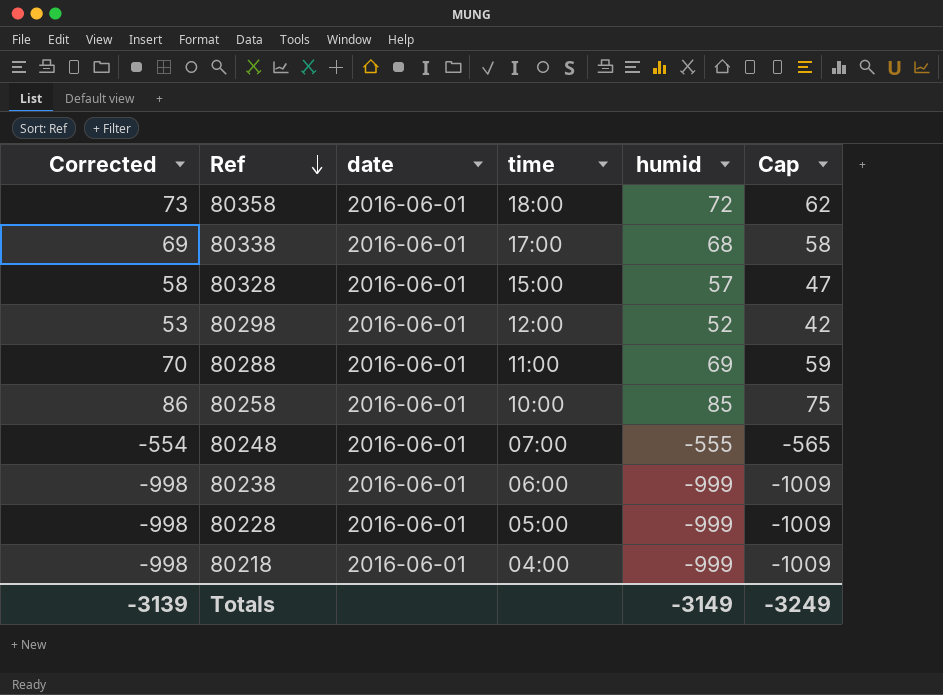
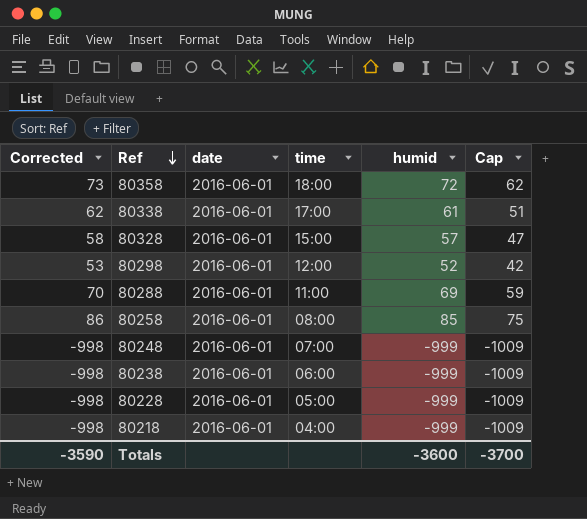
80338 | Corrected: 69 -> 62
80338 | humid: 68 -> 61
80338 | Cap: 58 -> 51
80258 | time: 10:00 -> 08:00
80248 | Corrected: -554 -> -998
80248 | humid: -555 -> -999
80248 | Cap: -565 -> -1009
Totals | Corrected: -3139 -> -3590
Totals | humid: -3149 -> -3600
Totals | Cap: -3249 -> -3700

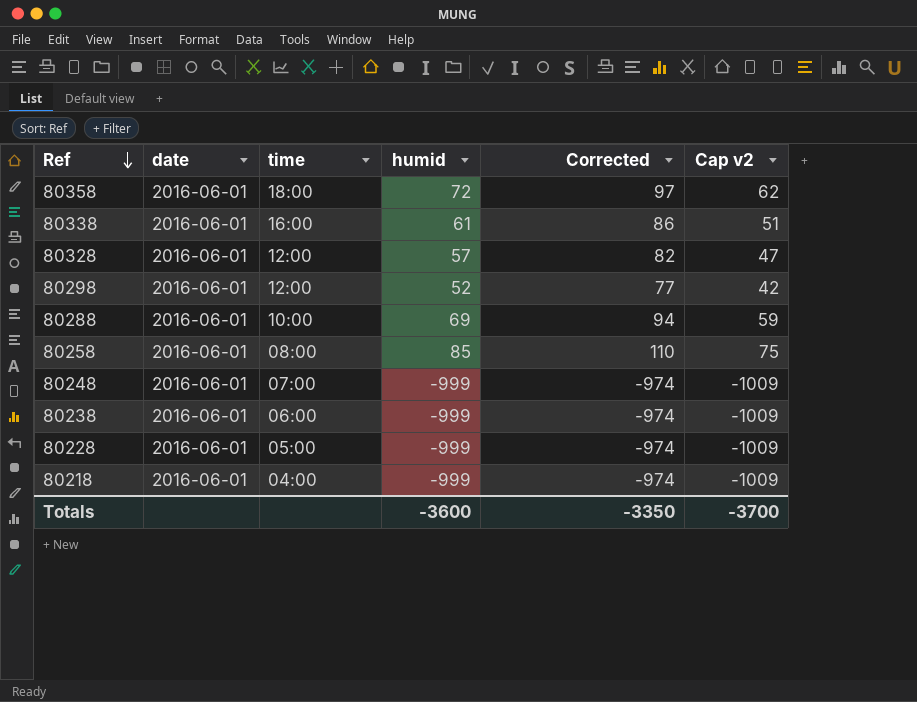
column Corrected | formula: [humid] + 1 -> [humid] + 25
column Corrected | position: 1 -> 5
column name: Cap -> Cap v2
80338 | time: 17:00 -> 16:00
80328 | time: 15:00 -> 12:00
80288 | time: 11:00 -> 10:00
Totals | Corrected: -3590 -> -3350

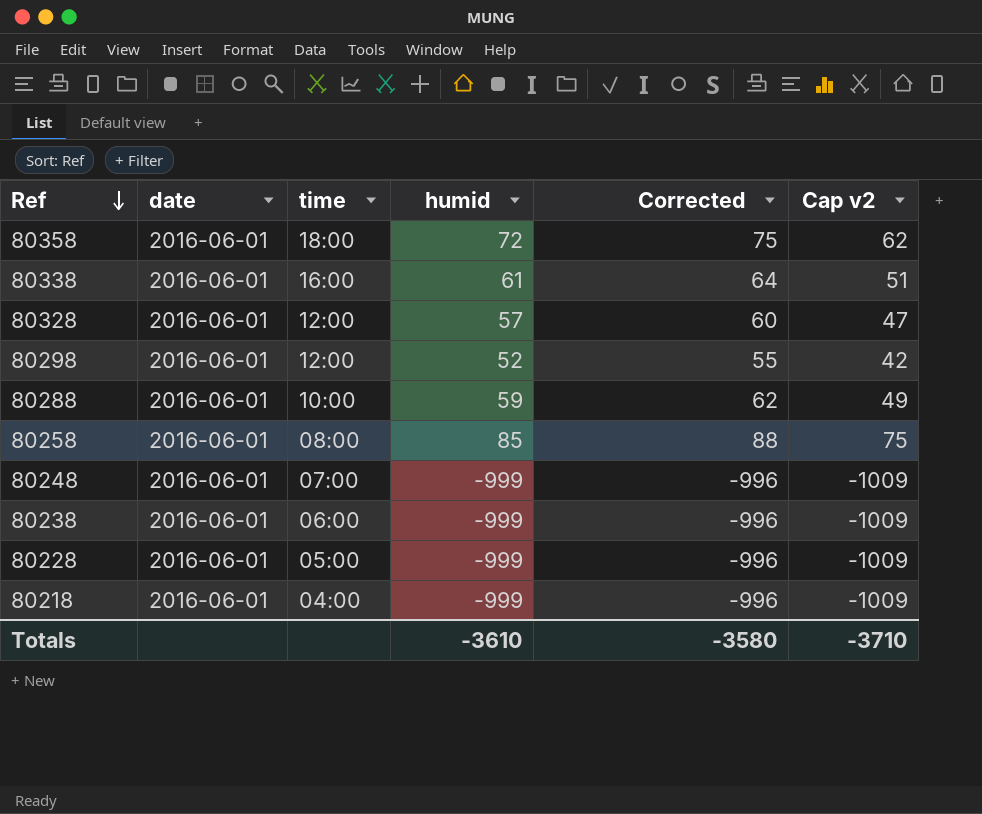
column Corrected | formula: [humid] + 25 -> [humid] + 3
80288 | humid: 69 -> 59
80288 | Cap v2: 59 -> 49
Totals | humid: -3600 -> -3610
Totals | Corrected: -3350 -> -3580
Totals | Cap v2: -3700 -> -3710

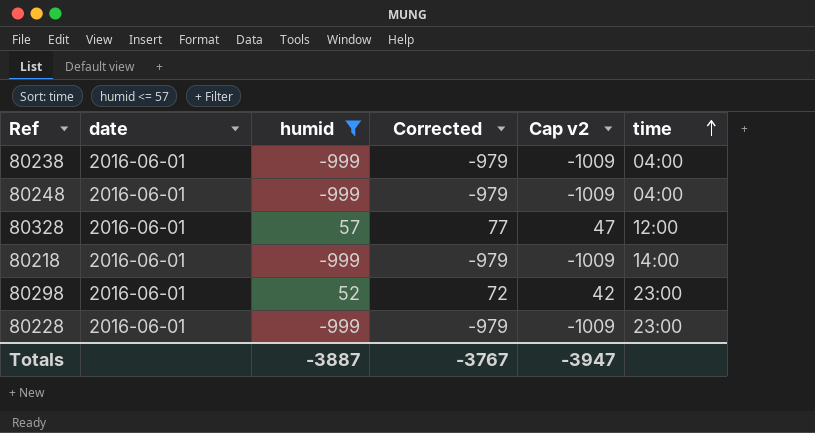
filter: none -> humid <= 57
row order: Ref descending -> time ascending
column Corrected | formula: [humid] + 3 -> [humid] + 20
column time | position: 3 -> 6
80238 | time: 06:00 -> 04:00
80248 | time: 07:00 -> 04:00
80218 | time: 04:00 -> 14:00
80298 | time: 12:00 -> 23:00
80228 | time: 05:00 -> 23:00
Totals | humid: -3610 -> -3887
Totals | Corrected: -3580 -> -3767
Totals | Cap v2: -3710 -> -3947

